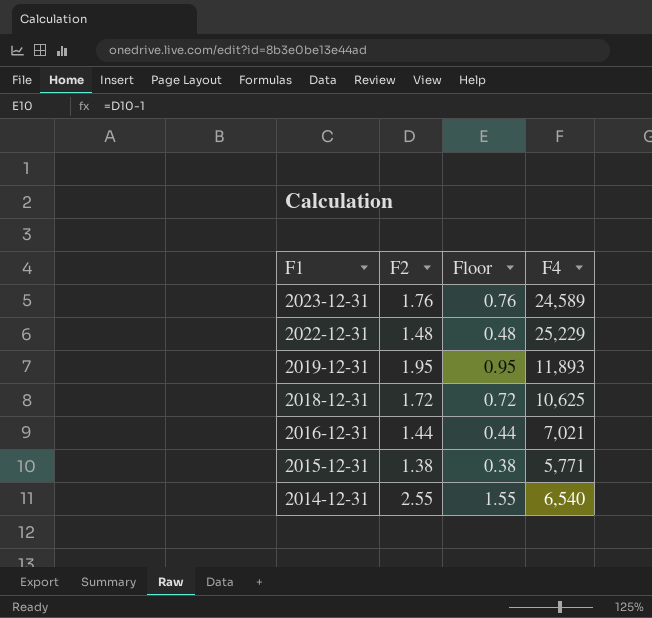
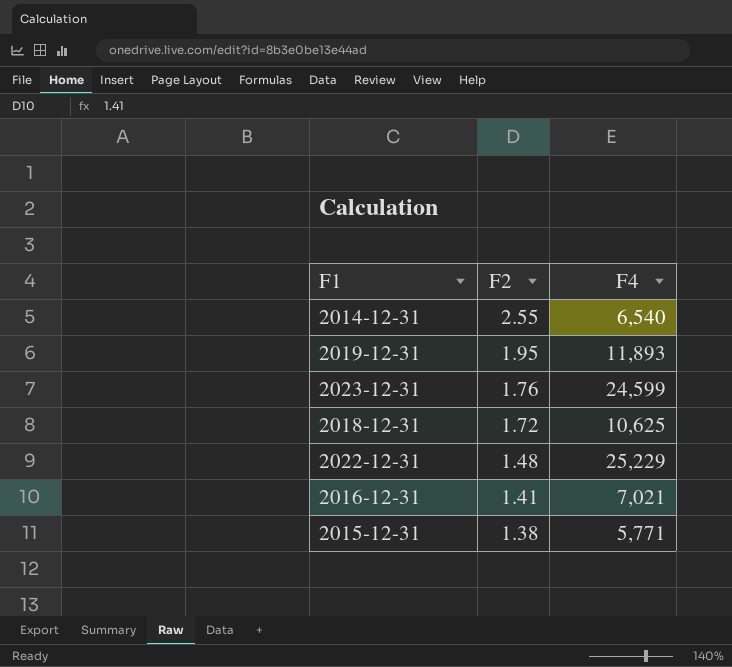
row order: F1 descending -> F2 descending
column Floor | formula: [F2] - 1 -> none
2023-12-31 | F4: 24,589 -> 24,599
2016-12-31 | F2: 1.44 -> 1.41

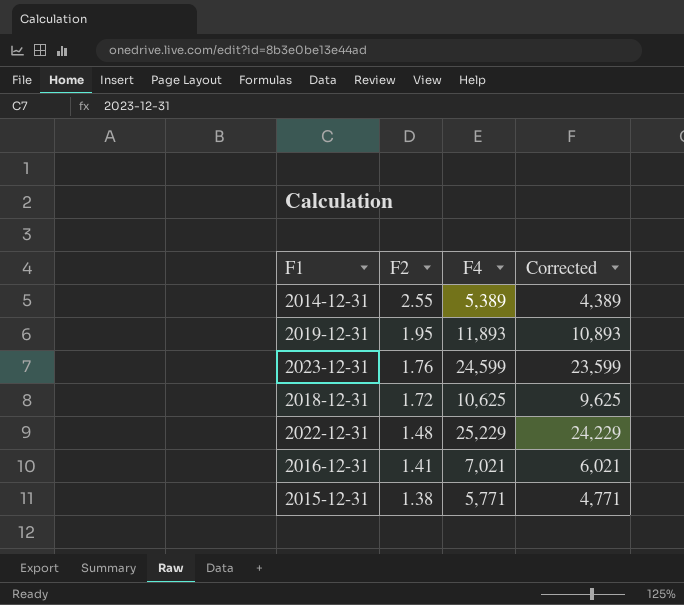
column Corrected | formula: none -> [F4] - 1000
2014-12-31 | F4: 6,540 -> 5,389

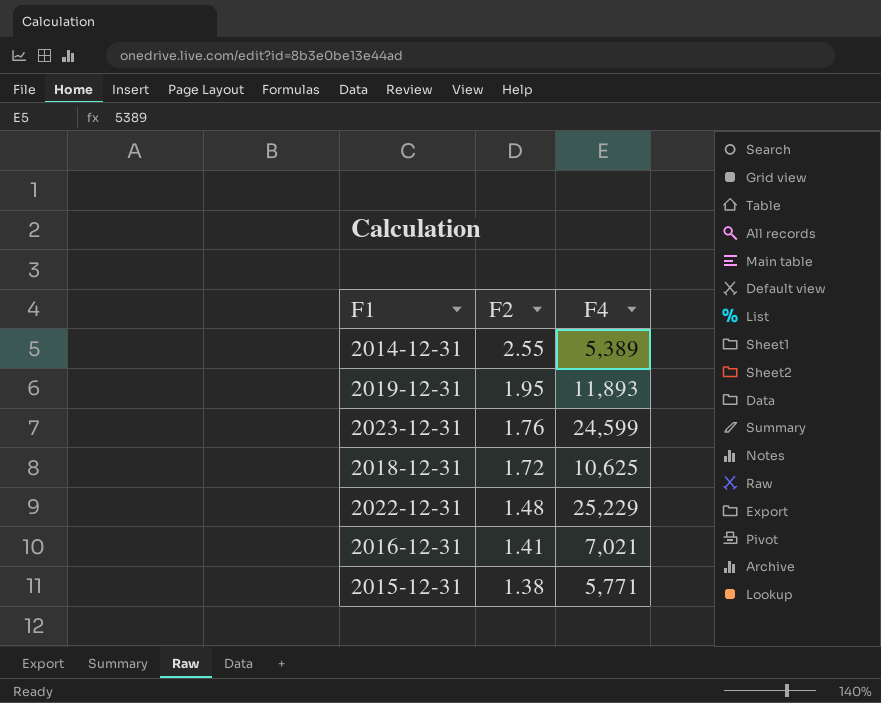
column Corrected | formula: [F4] - 1000 -> none

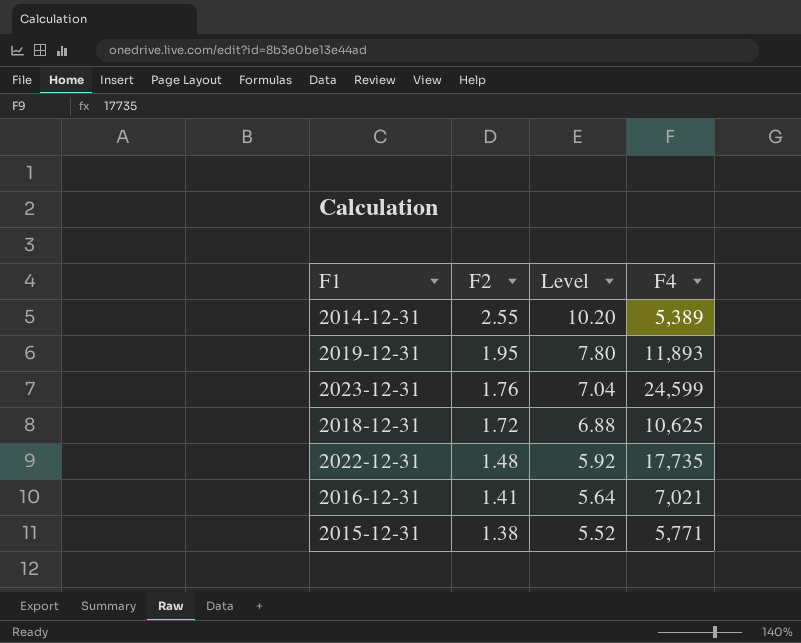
column Level | formula: none -> [F2] * 4
2022-12-31 | F4: 25,229 -> 17,735

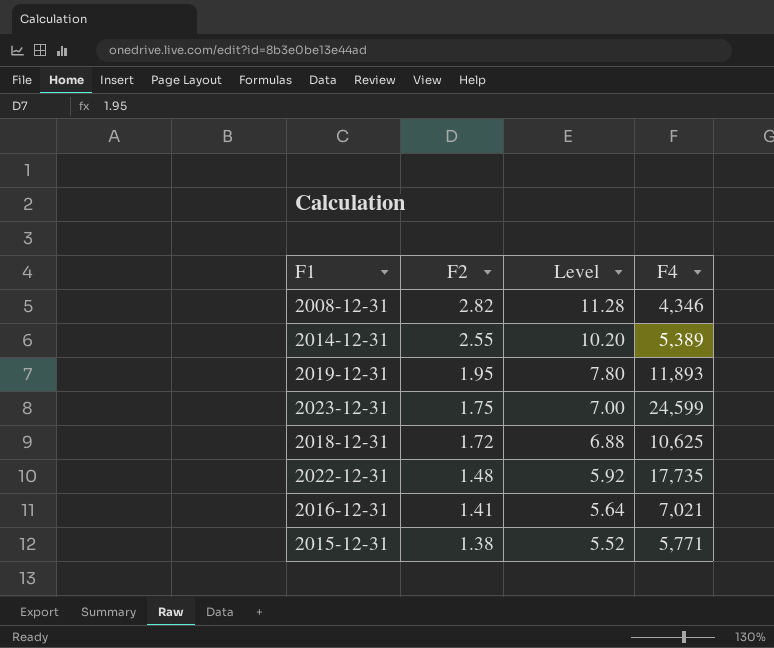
row 2008-12-31: none -> 2.82 | 11.28 | 4,346
2023-12-31 | F2: 1.76 -> 1.75
2023-12-31 | Level: 7.04 -> 7.00

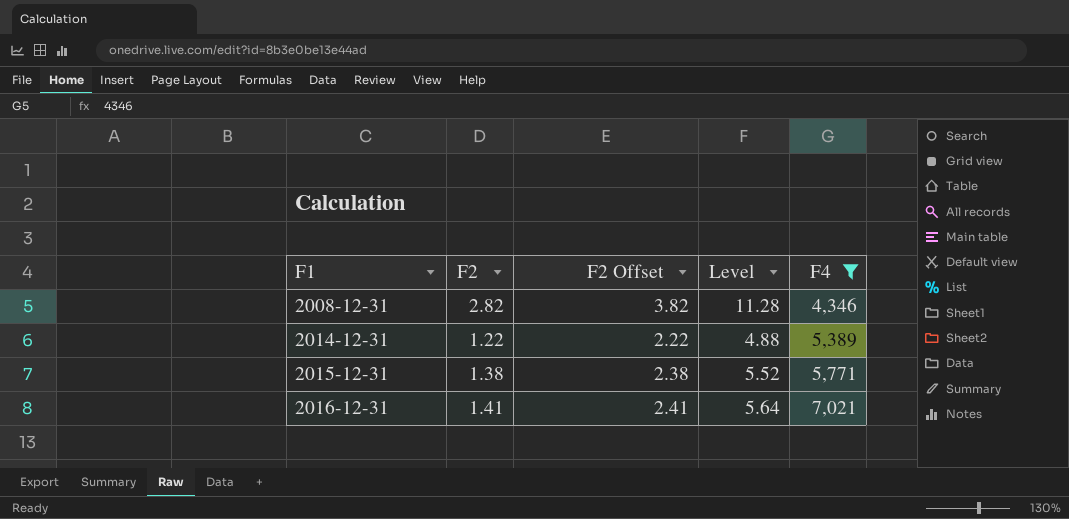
filter: none -> F4 <= 7,021
row order: F2 descending -> F1 ascending
column F2 Offset | formula: none -> [F2] + 1
2014-12-31 | F2: 2.55 -> 1.22
2014-12-31 | Level: 10.20 -> 4.88

